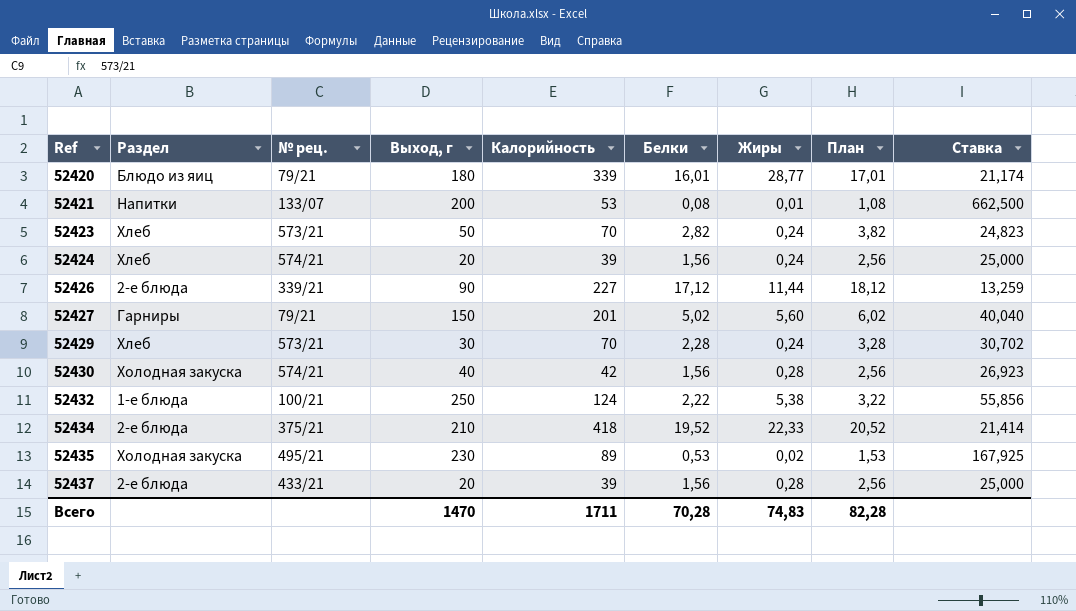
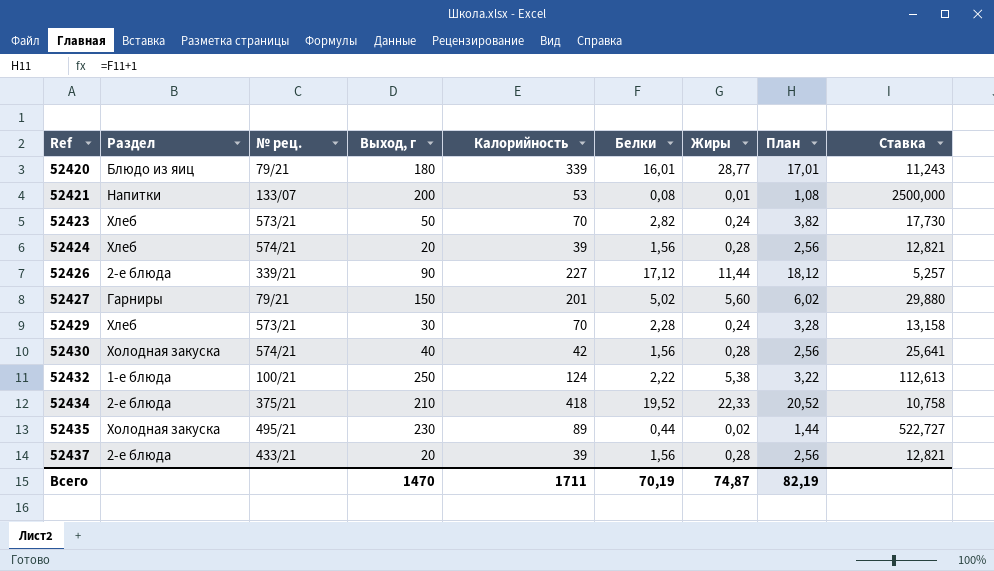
column Ставка | formula: [Калорийность] / [Белки] -> [Выход, г] / [Белки]
52424 | Жиры: 0,24 -> 0,28
52435 | Белки: 0,53 -> 0,44
52435 | План: 1,53 -> 1,44
Всего | Белки: 70,28 -> 70,19
Всего | Жиры: 74,83 -> 74,87
Всего | План: 82,28 -> 82,19

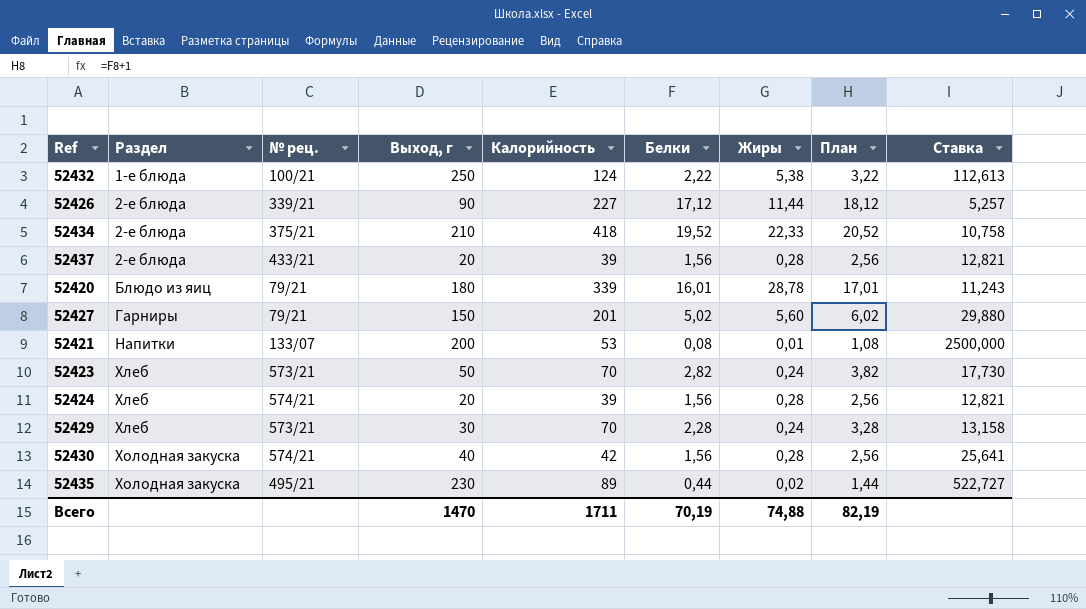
row order: Ref ascending -> Раздел ascending
52420 | Жиры: 28,77 -> 28,78
Всего | Жиры: 74,87 -> 74,88

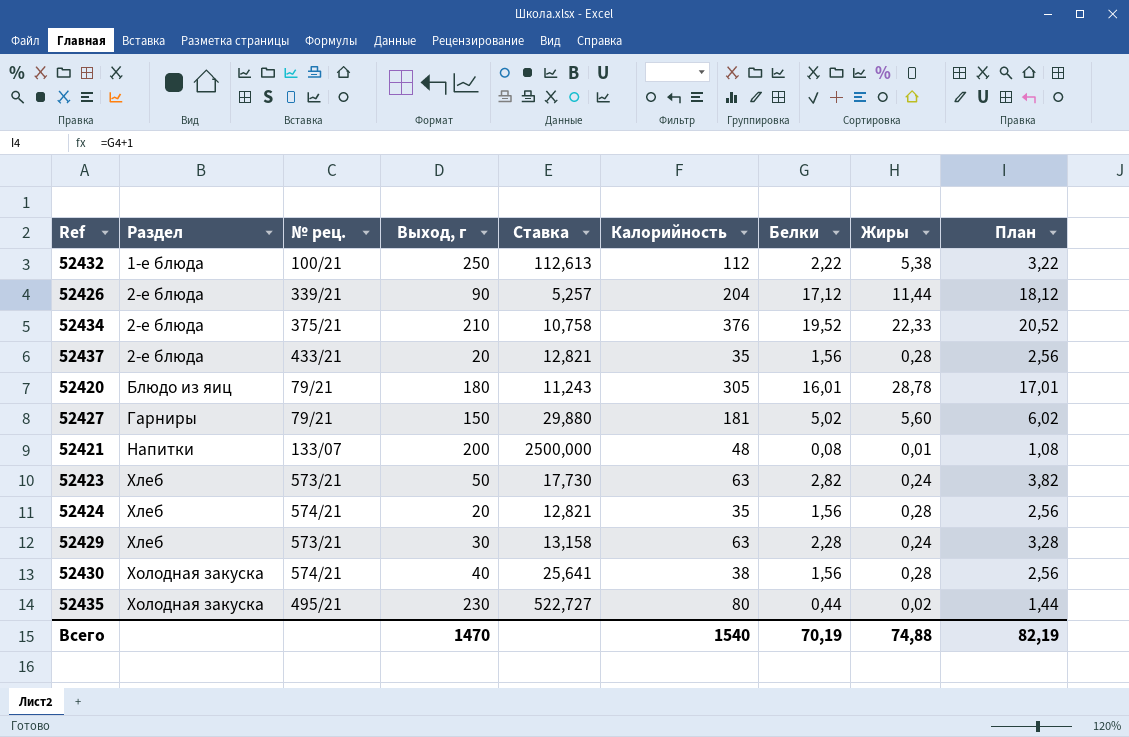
column Ставка | position: 9 -> 5
52432 | Калорийность: 124 -> 112
52426 | Калорийность: 227 -> 204
52434 | Калорийность: 418 -> 376
52437 | Калорийность: 39 -> 35
52420 | Калорийность: 339 -> 305
52427 | Калорийность: 201 -> 181
52421 | Калорийность: 53 -> 48
52423 | Калорийность: 70 -> 63
52424 | Калорийность: 39 -> 35
52429 | Калорийность: 70 -> 63
52430 | Калорийность: 42 -> 38
52435 | Калорийность: 89 -> 80
Всего | Калорийность: 1711 -> 1540

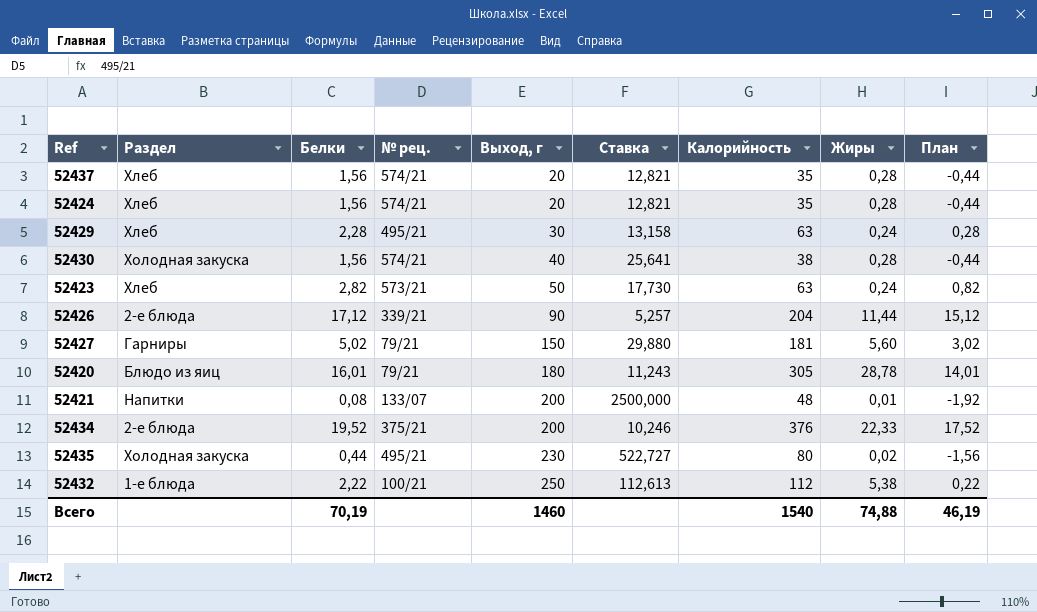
row order: Раздел ascending -> Выход, г ascending
column Белки | position: 7 -> 3
column План | formula: [Белки] + 1 -> [Белки] - 2
52437 | Раздел: 2-е блюда -> Хлеб
52437 | № рец.: 433/21 -> 574/21
52429 | № рец.: 573/21 -> 495/21
52434 | Выход, г: 210 -> 200
52434 | Ставка: 10,758 -> 10,246
Всего | Выход, г: 1470 -> 1460
Всего | План: 82,19 -> 46,19

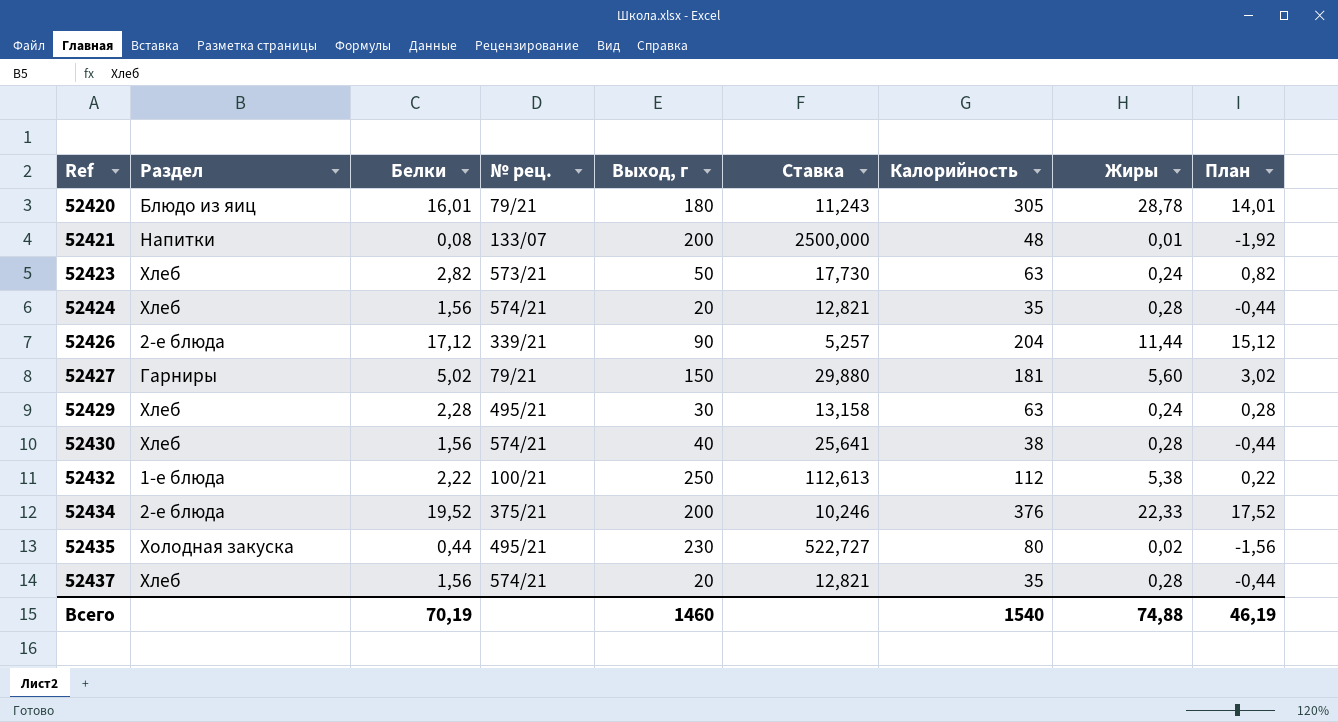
row order: Выход, г ascending -> Ref ascending
52430 | Раздел: Холодная закуска -> Хлеб

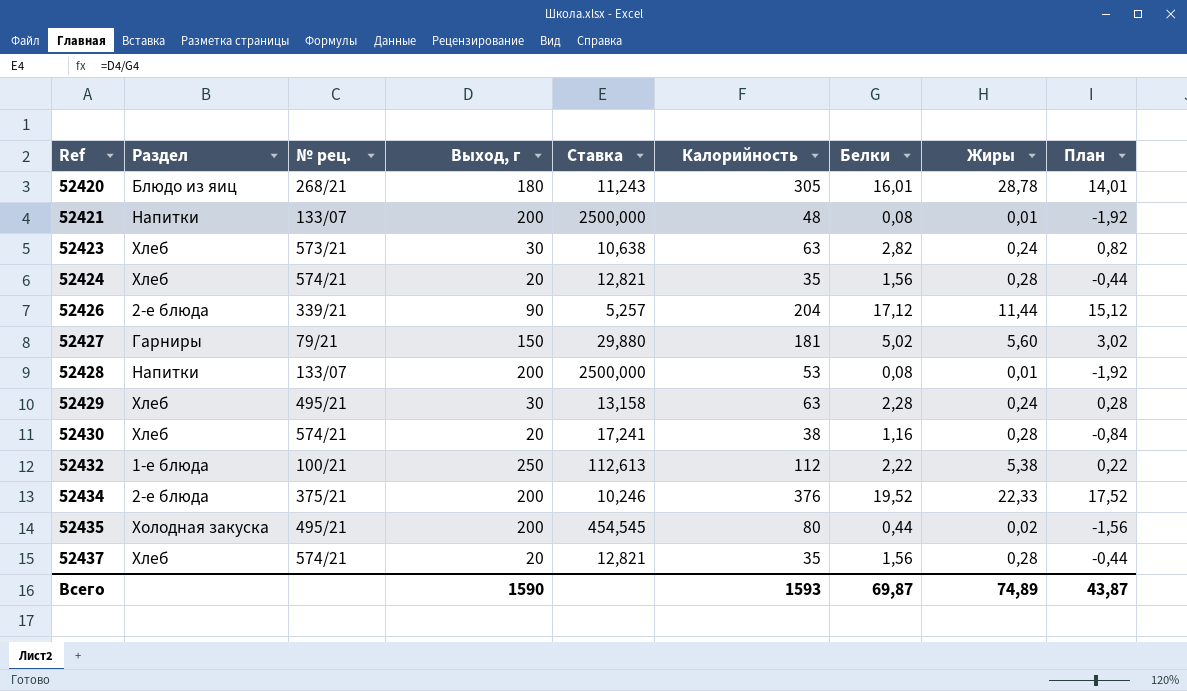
column Белки | position: 3 -> 7
52420 | № рец.: 79/21 -> 268/21
52423 | Выход, г: 50 -> 30
52423 | Ставка: 17,730 -> 10,638
row 52428: none -> Напитки | 133/07 | 200 | 2500,000 | 53 | 0,08 | 0,01 | -1,92
52430 | Выход, г: 40 -> 20
52430 | Ставка: 25,641 -> 17,241
52430 | Белки: 1,56 -> 1,16
52430 | План: -0,44 -> -0,84
52435 | Выход, г: 230 -> 200
52435 | Ставка: 522,727 -> 454,545
Всего | Выход, г: 1460 -> 1590
Всего | Калорийность: 1540 -> 1593
Всего | Белки: 70,19 -> 69,87
Всего | Жиры: 74,88 -> 74,89
Всего | План: 46,19 -> 43,87

